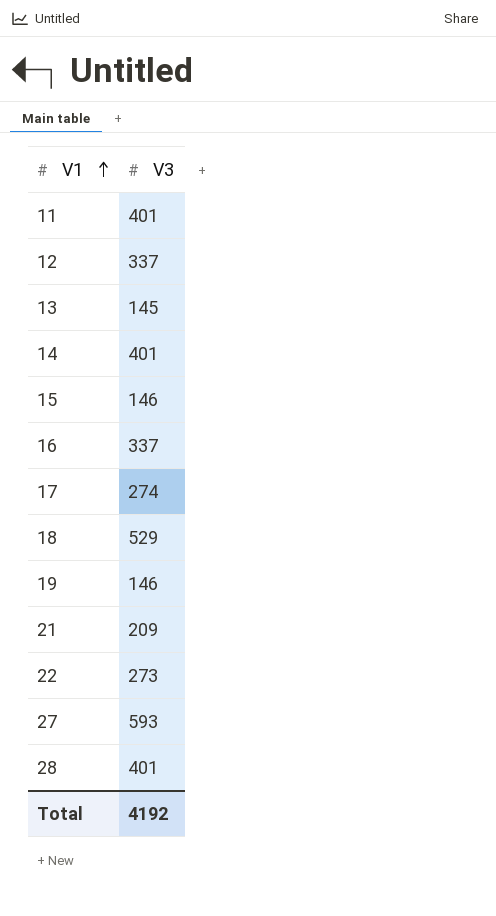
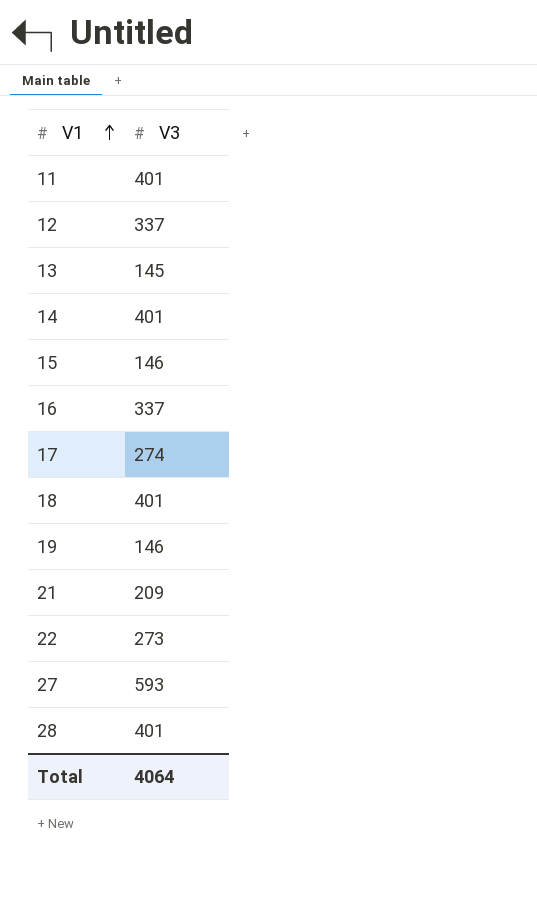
18 | V3: 529 -> 401
Total | V3: 4192 -> 4064

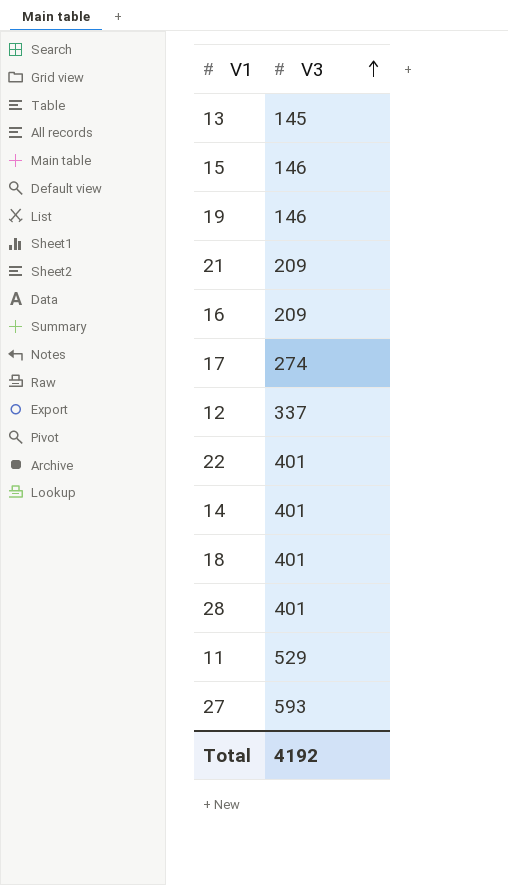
row order: V1 ascending -> V3 ascending
16 | V3: 337 -> 209
22 | V3: 273 -> 401
11 | V3: 401 -> 529
Total | V3: 4064 -> 4192

